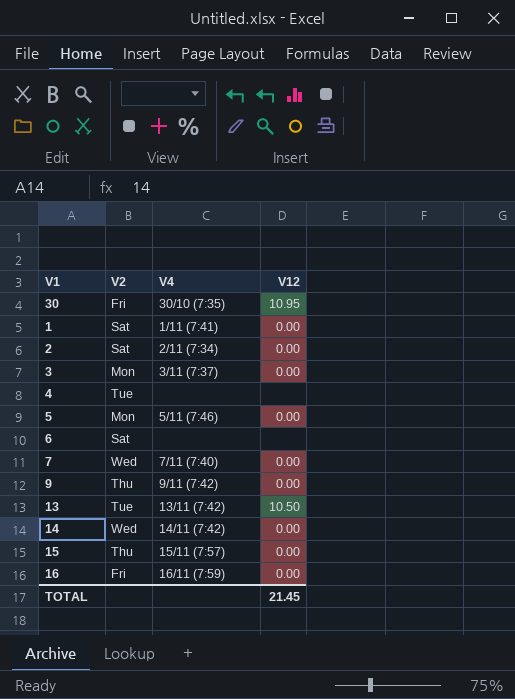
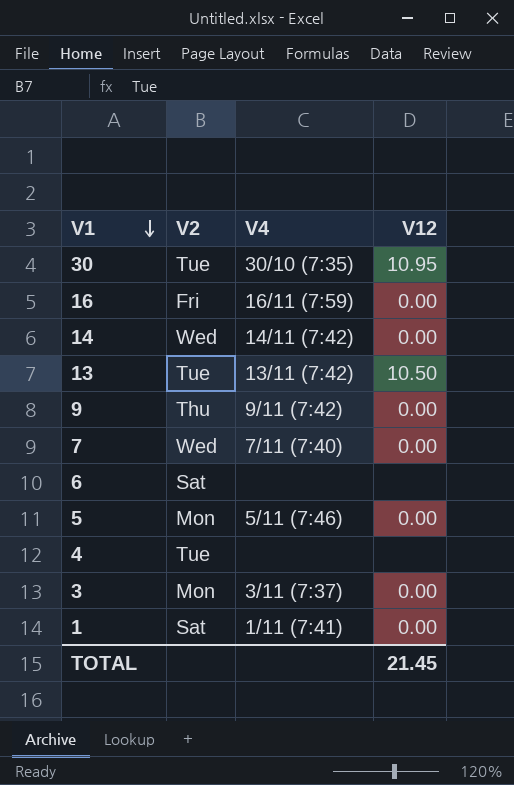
row order: none -> V1 descending
row 2: Sat | 2/11 (7:34) | 0.00 -> none
row 15: Thu | 15/11 (7:57) | 0.00 -> none
30 | V2: Fri -> Tue

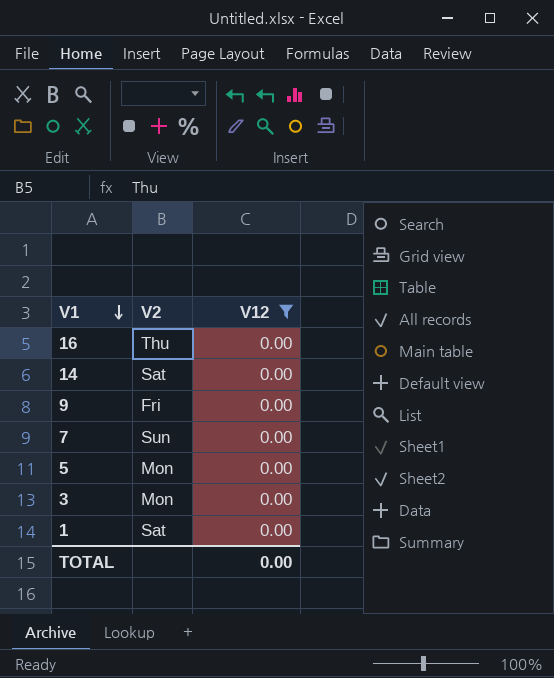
filter: none -> V12 = 0.00
column V4 | position: 3 -> none
16 | V2: Fri -> Thu
14 | V2: Wed -> Sat
9 | V2: Thu -> Fri
7 | V2: Wed -> Sun
TOTAL | V12: 21.45 -> 0.00

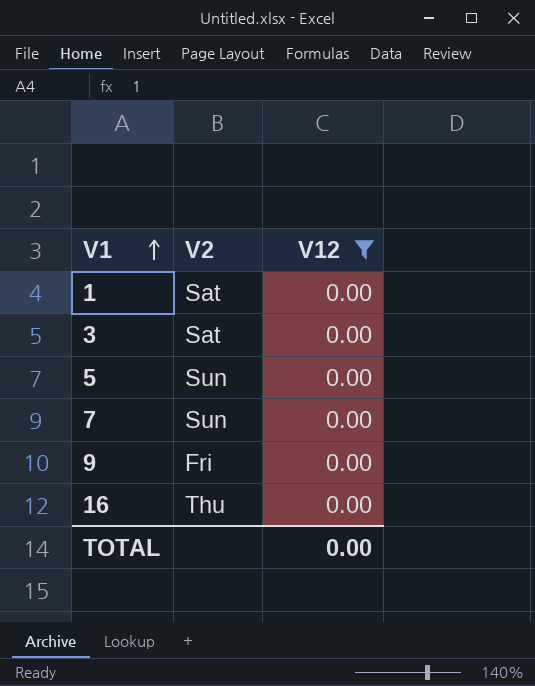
row order: V1 descending -> V1 ascending
row 14: Sat | 0.00 -> none
3 | V2: Mon -> Sat
5 | V2: Mon -> Sun

